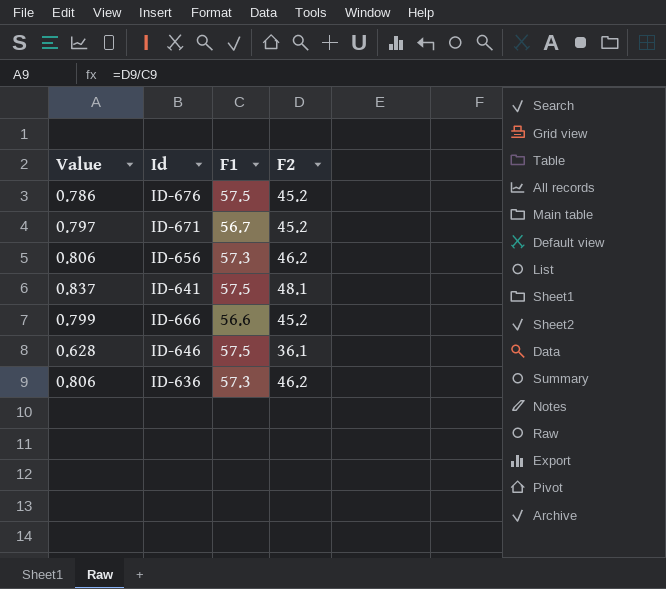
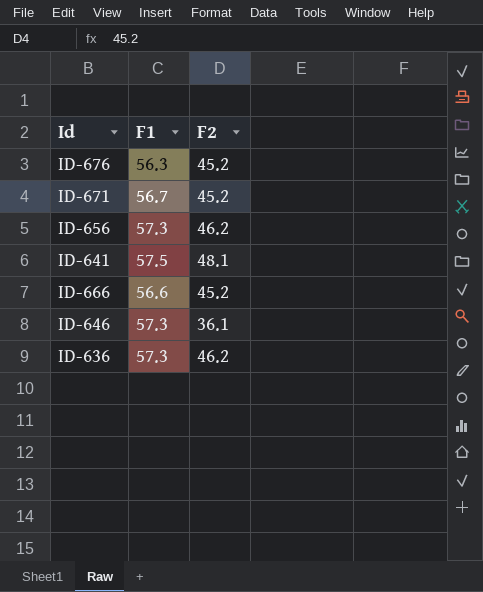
column Value | formula: [F2] / [F1] -> none
ID-676 | F1: 57.5 -> 56.3
ID-646 | F1: 57.5 -> 57.3

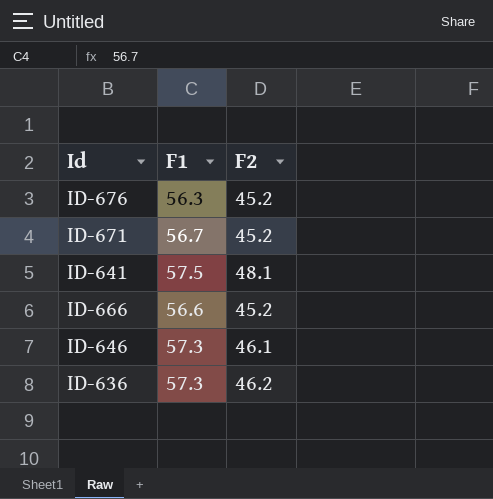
row ID-656: 57.3 | 46.2 -> none
ID-646 | F2: 36.1 -> 46.1

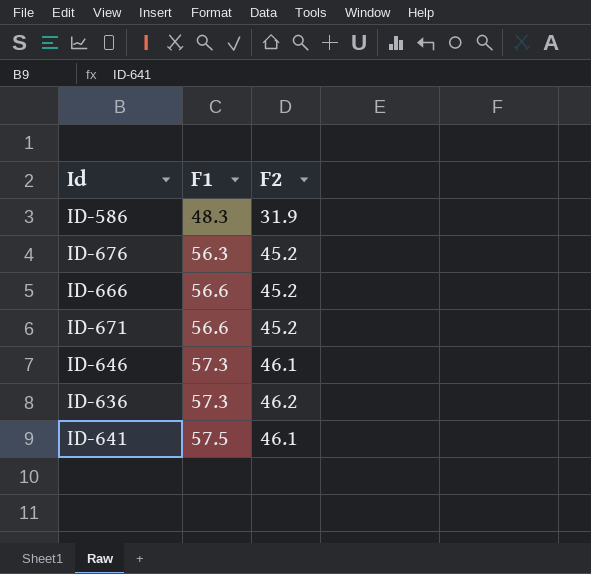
row order: none -> F1 ascending
row ID-586: none -> 48.3 | 31.9
ID-671 | F1: 56.7 -> 56.6
ID-641 | F2: 48.1 -> 46.1

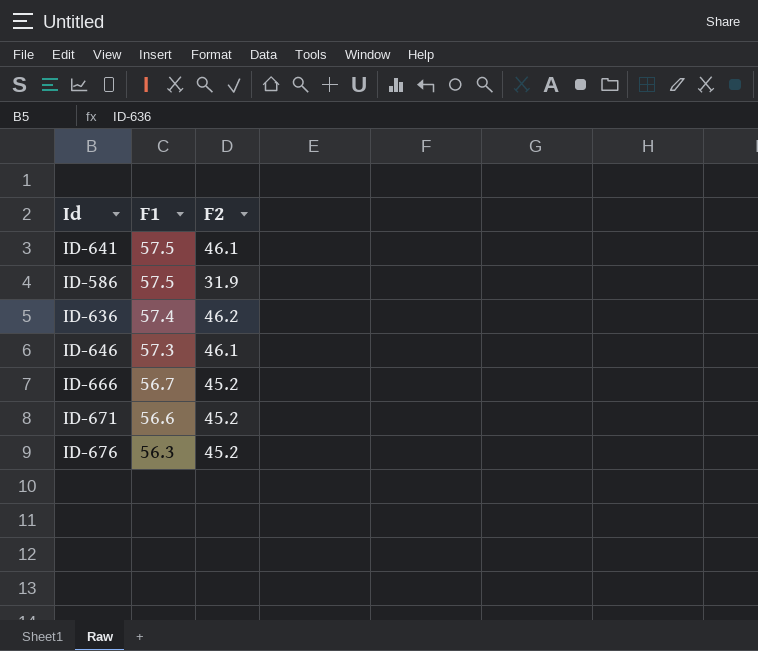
row order: F1 ascending -> F1 descending
ID-586 | F1: 48.3 -> 57.5
ID-636 | F1: 57.3 -> 57.4
ID-666 | F1: 56.6 -> 56.7

